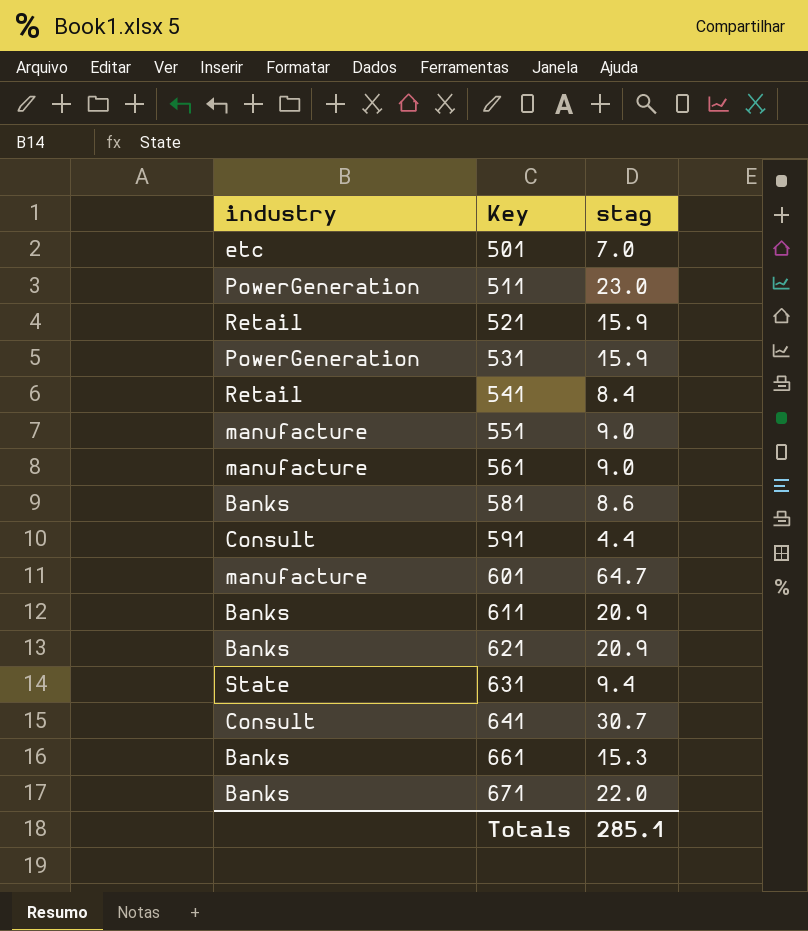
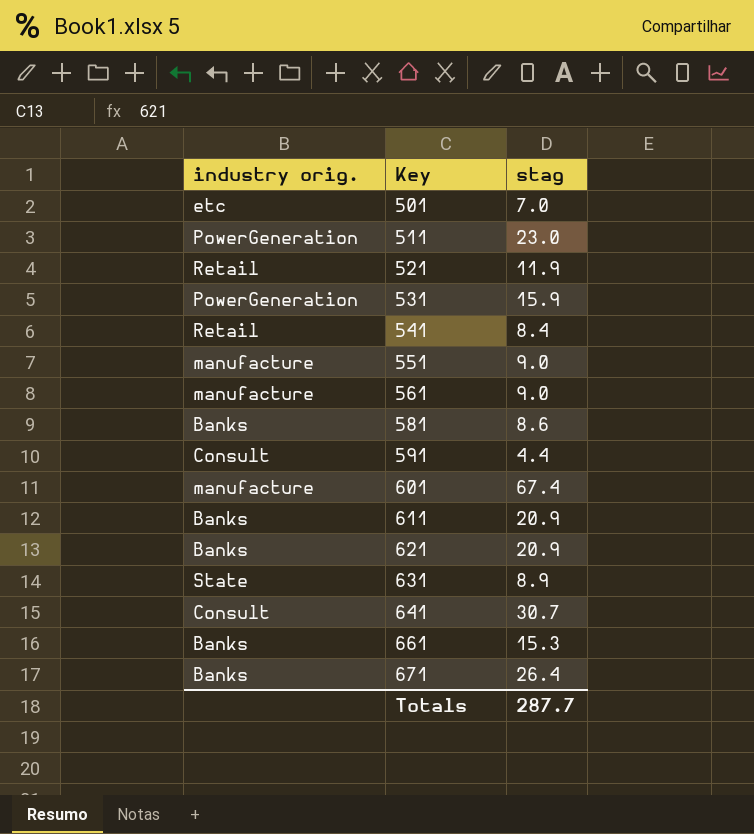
column name: industry -> industry orig.
521 | stag: 15.9 -> 11.9
601 | stag: 64.7 -> 67.4
631 | stag: 9.4 -> 8.9
671 | stag: 22.0 -> 26.4
Totals | stag: 285.1 -> 287.7

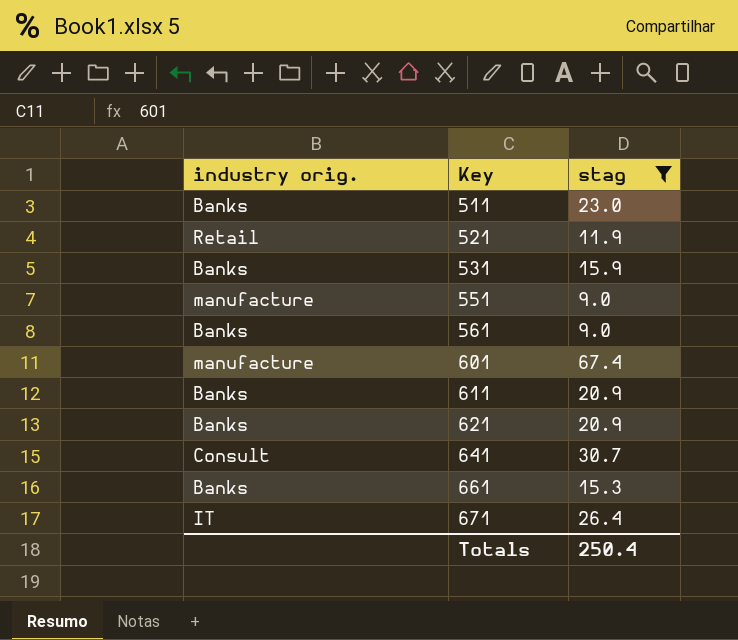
filter: none -> stag >= 9.0
511 | industry orig.: PowerGeneration -> Banks
531 | industry orig.: PowerGeneration -> Banks
561 | industry orig.: manufacture -> Banks
671 | industry orig.: Banks -> IT
Totals | stag: 287.7 -> 250.4

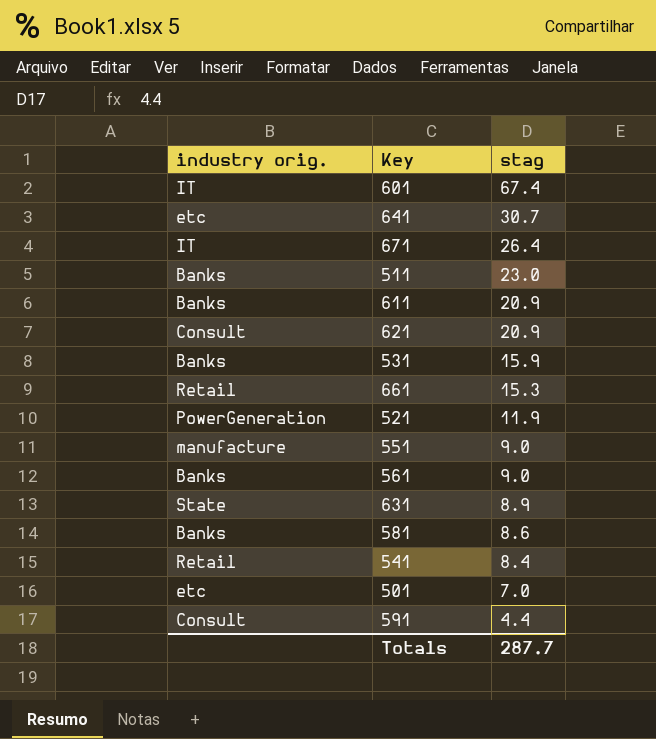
filter: stag >= 9.0 -> none
row order: Key ascending -> stag descending
601 | industry orig.: manufacture -> IT
641 | industry orig.: Consult -> etc
621 | industry orig.: Banks -> Consult
661 | industry orig.: Banks -> Retail
521 | industry orig.: Retail -> PowerGeneration
Totals | stag: 250.4 -> 287.7

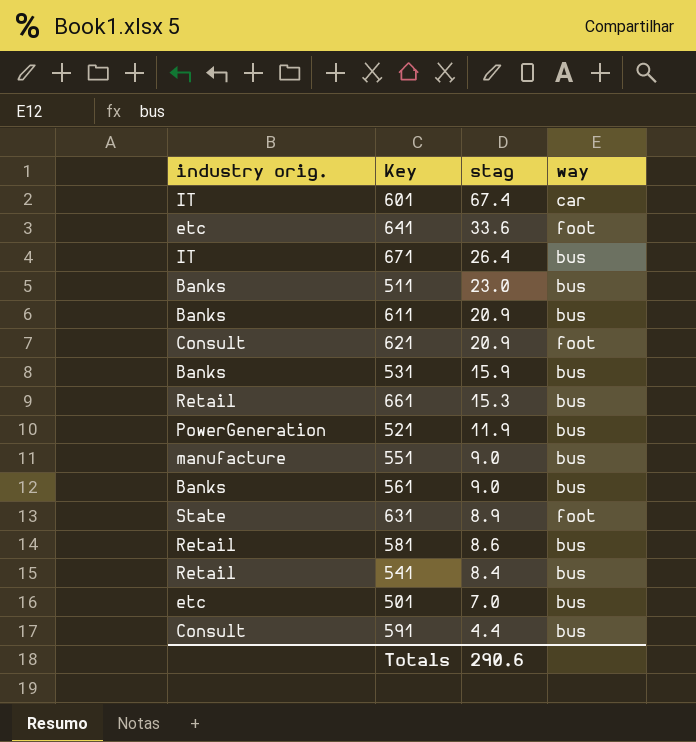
column way | position: none -> 4
641 | stag: 30.7 -> 33.6
581 | industry orig.: Banks -> Retail
Totals | stag: 287.7 -> 290.6

